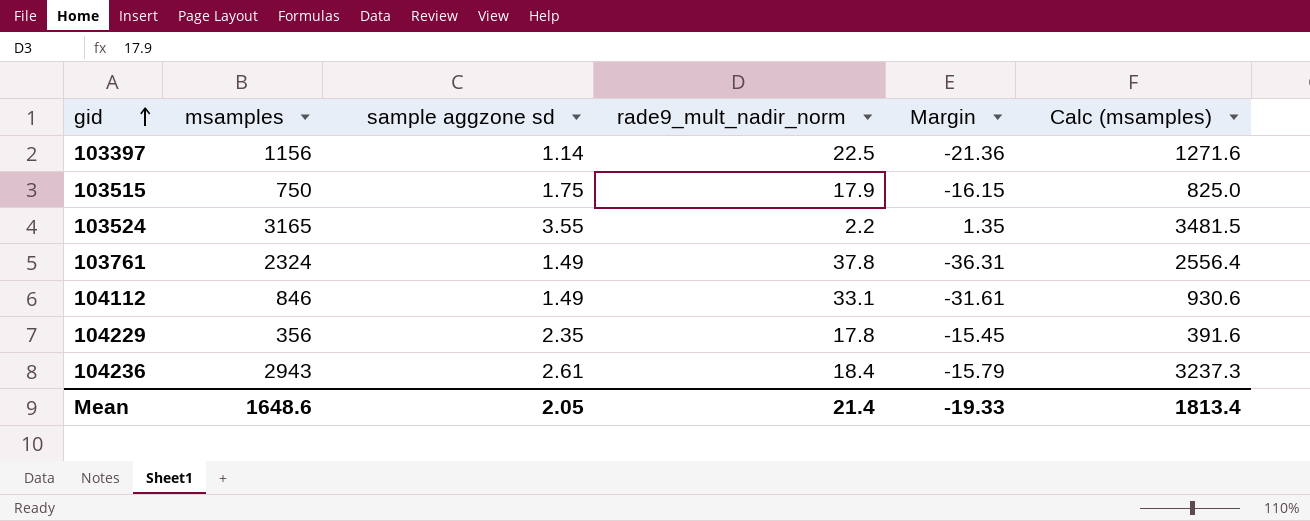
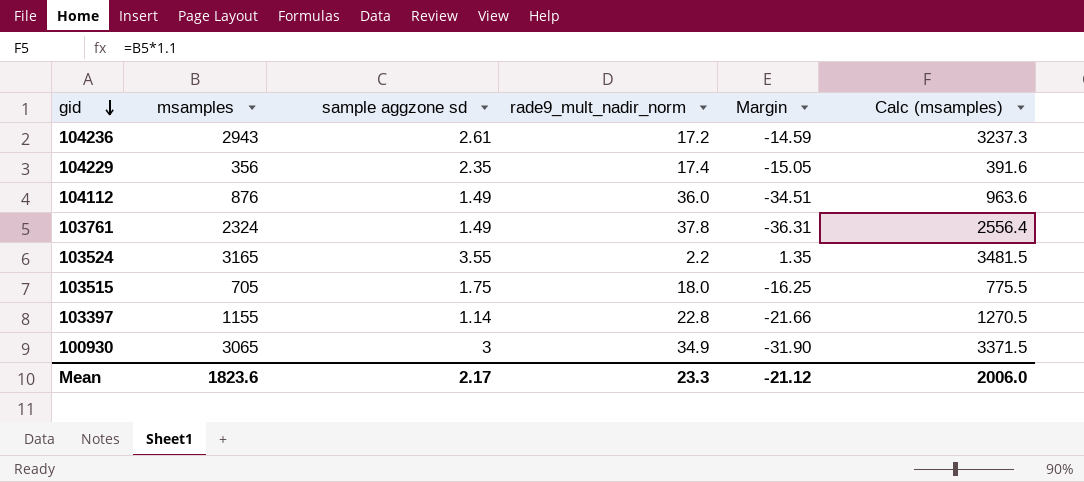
row order: gid ascending -> gid descending
104236 | rade9_mult_nadir_norm: 18.4 -> 17.2
104236 | Margin: -15.79 -> -14.59
104229 | rade9_mult_nadir_norm: 17.8 -> 17.4
104229 | Margin: -15.45 -> -15.05
104112 | msamples: 846 -> 876
104112 | rade9_mult_nadir_norm: 33.1 -> 36.0
104112 | Margin: -31.61 -> -34.51
104112 | Calc (msamples): 930.6 -> 963.6
103515 | msamples: 750 -> 705
103515 | rade9_mult_nadir_norm: 17.9 -> 18.0
103515 | Margin: -16.15 -> -16.25
103515 | Calc (msamples): 825.0 -> 775.5
103397 | msamples: 1156 -> 1155
103397 | rade9_mult_nadir_norm: 22.5 -> 22.8
103397 | Margin: -21.36 -> -21.66
103397 | Calc (msamples): 1271.6 -> 1270.5
row 100930: none -> 3065 | 3 | 34.9 | -31.90 | 3371.5
Mean | msamples: 1648.6 -> 1823.6
Mean | sample aggzone sd: 2.05 -> 2.17
Mean | rade9_mult_nadir_norm: 21.4 -> 23.3
Mean | Margin: -19.33 -> -21.12
Mean | Calc (msamples): 1813.4 -> 2006.0

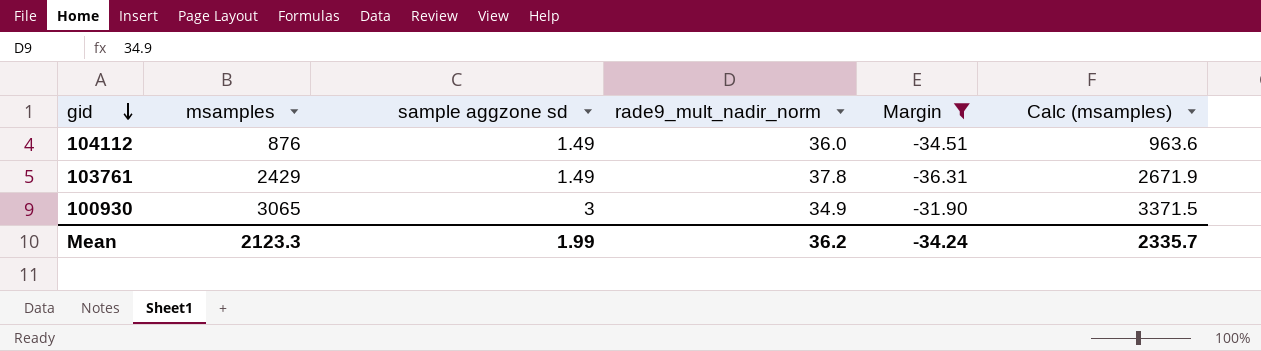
filter: none -> Margin <= -31.90
103761 | msamples: 2324 -> 2429
103761 | Calc (msamples): 2556.4 -> 2671.9
Mean | msamples: 1823.6 -> 2123.3
Mean | sample aggzone sd: 2.17 -> 1.99
Mean | rade9_mult_nadir_norm: 23.3 -> 36.2
Mean | Margin: -21.12 -> -34.24
Mean | Calc (msamples): 2006.0 -> 2335.7

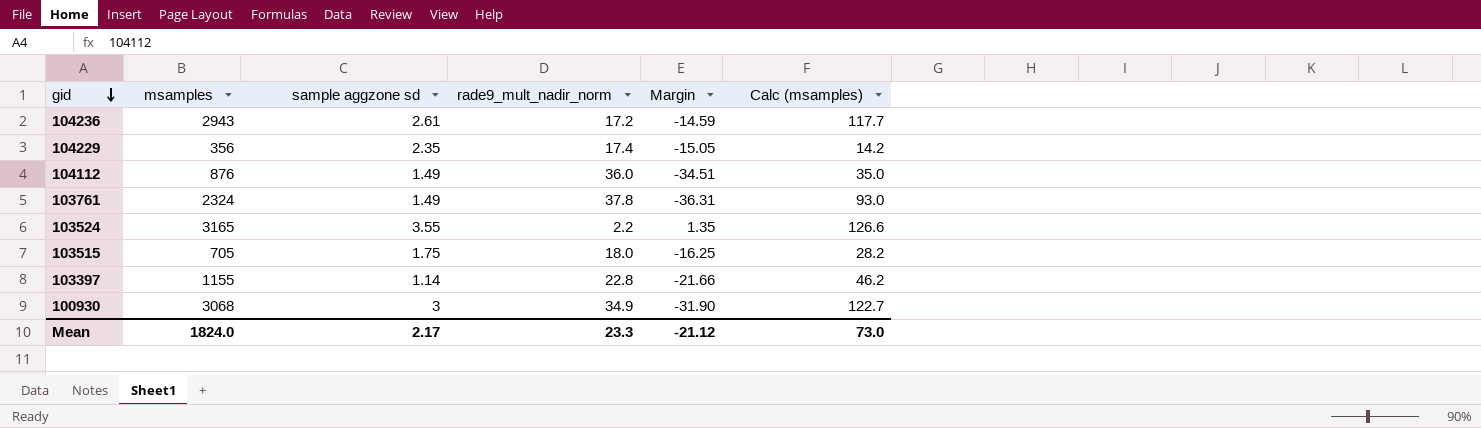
filter: Margin <= -31.90 -> none
column Calc (msamples) | formula: [msamples] * 1.1 -> [msamples] * 0.04
103761 | msamples: 2429 -> 2324
100930 | msamples: 3065 -> 3068
Mean | msamples: 2123.3 -> 1824.0
Mean | sample aggzone sd: 1.99 -> 2.17
Mean | rade9_mult_nadir_norm: 36.2 -> 23.3
Mean | Margin: -34.24 -> -21.12
Mean | Calc (msamples): 2335.7 -> 73.0

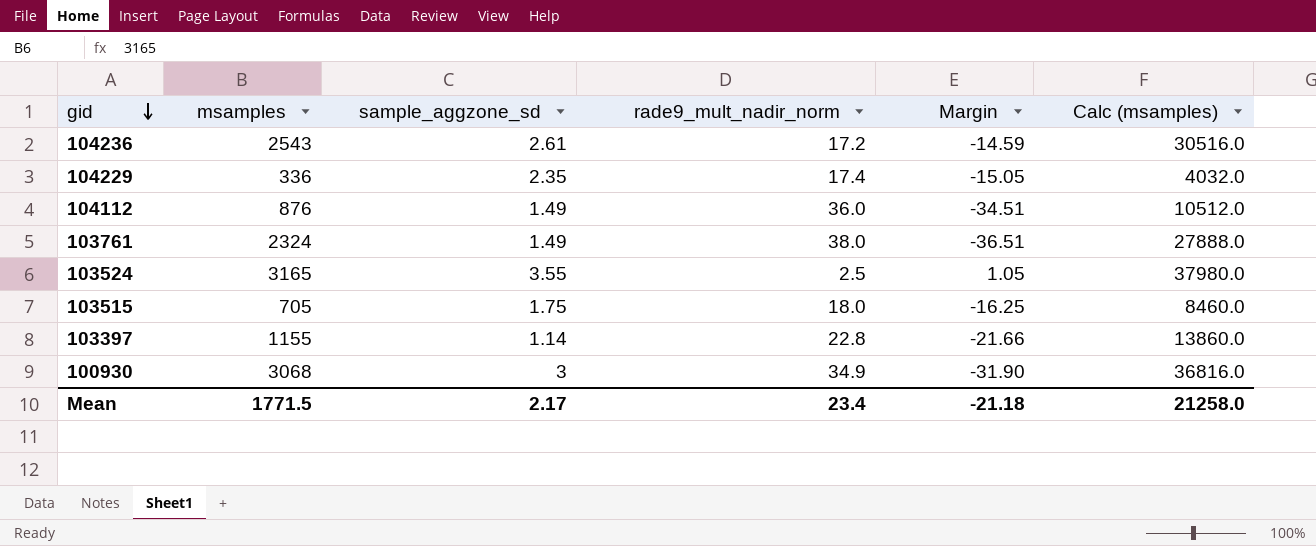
column name: sample aggzone sd -> sample_aggzone_sd
column Calc (msamples) | formula: [msamples] * 0.04 -> [msamples] * 12
104236 | msamples: 2943 -> 2543
104229 | msamples: 356 -> 336
103761 | rade9_mult_nadir_norm: 37.8 -> 38.0
103761 | Margin: -36.31 -> -36.51
103524 | rade9_mult_nadir_norm: 2.2 -> 2.5
103524 | Margin: 1.35 -> 1.05
Mean | msamples: 1824.0 -> 1771.5
Mean | rade9_mult_nadir_norm: 23.3 -> 23.4
Mean | Margin: -21.12 -> -21.18
Mean | Calc (msamples): 73.0 -> 21258.0

